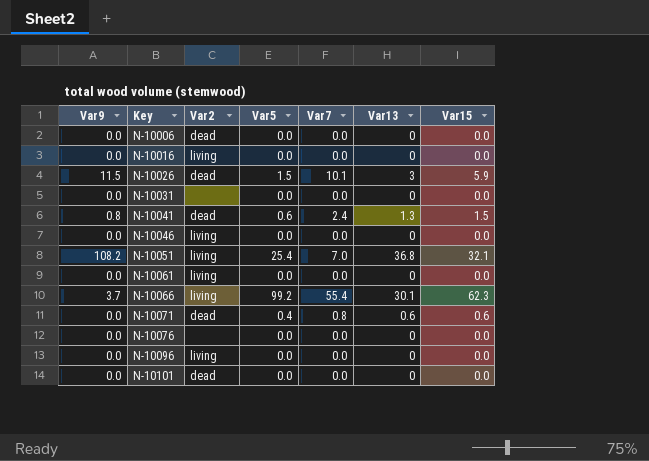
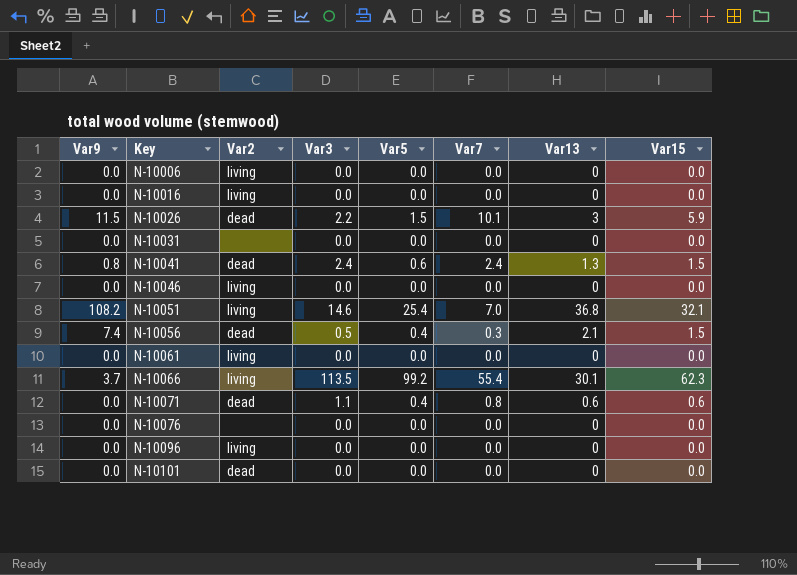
column Var3 | position: none -> 4
N-10006 | Var2: dead -> living
row N-10056: none -> 7.4 | dead | 0.5 | 0.4 | 0.3 | 2.1 | 1.5

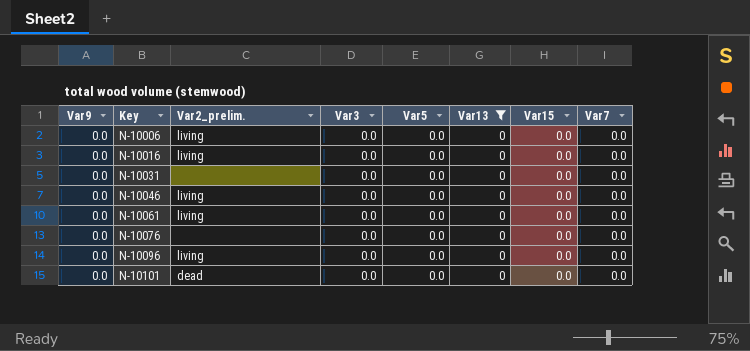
filter: none -> Var13 = 0
column name: Var2 -> Var2_prelim.
column Var7 | position: 6 -> 8

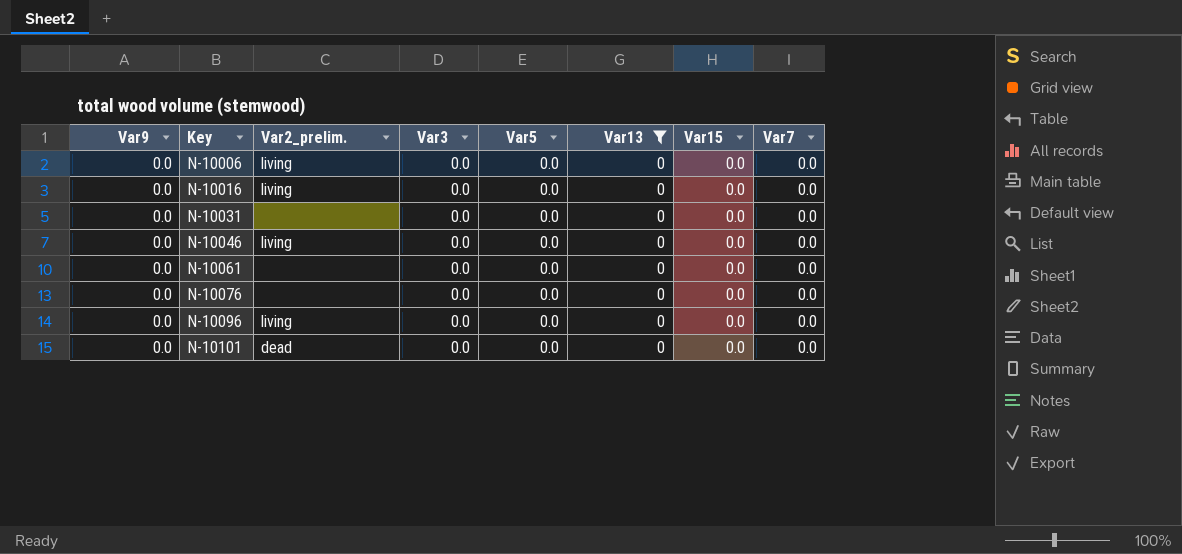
N-10061 | Var2_prelim.: living -> none

